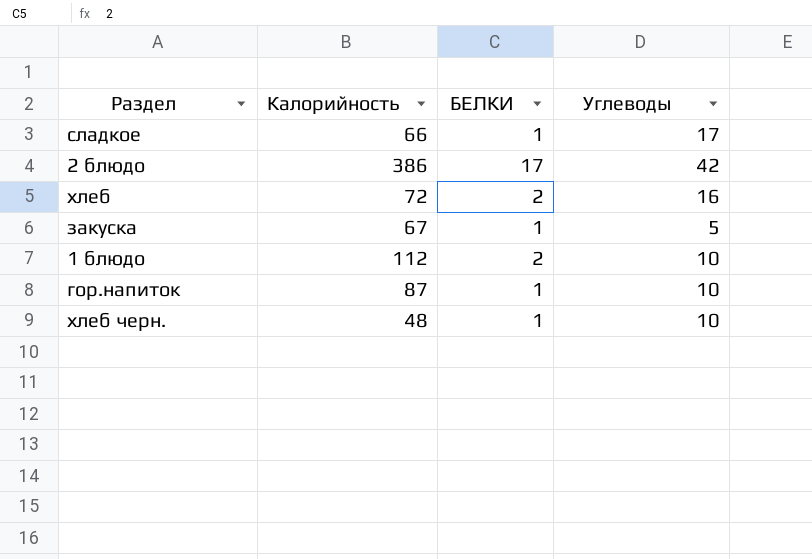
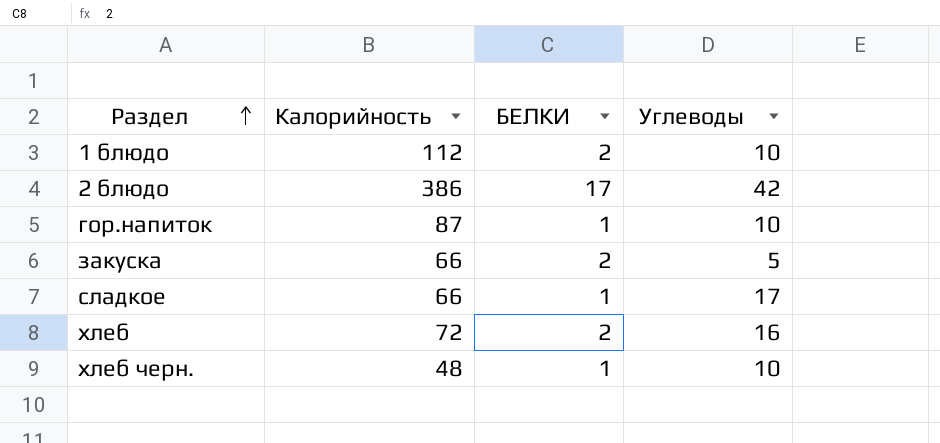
row order: none -> Раздел ascending
закуска | Калорийность: 67 -> 66
закуска | БЕЛКИ: 1 -> 2

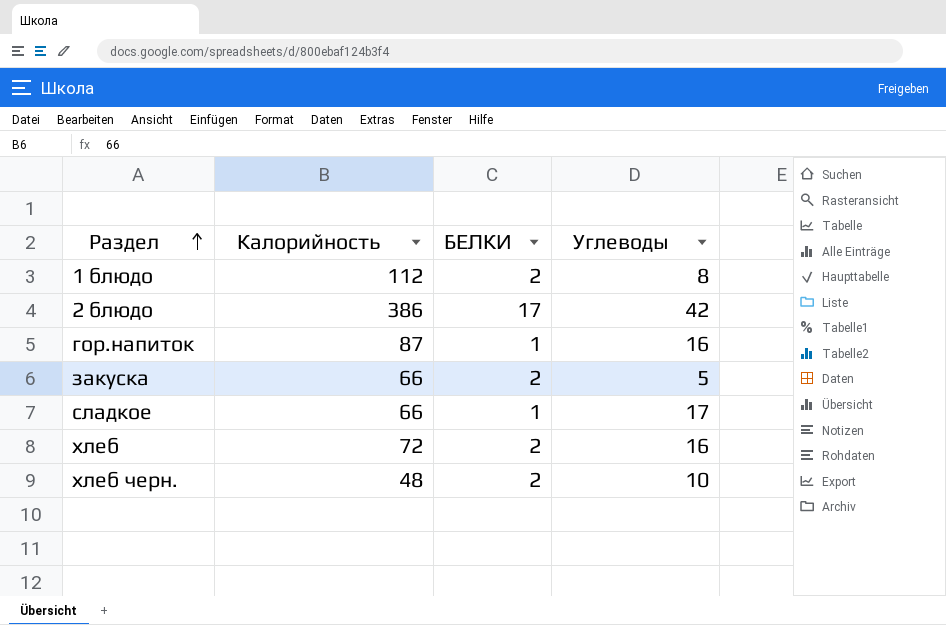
1 блюдо | Углеводы: 10 -> 8
гор.напиток | Углеводы: 10 -> 16
хлеб черн. | БЕЛКИ: 1 -> 2

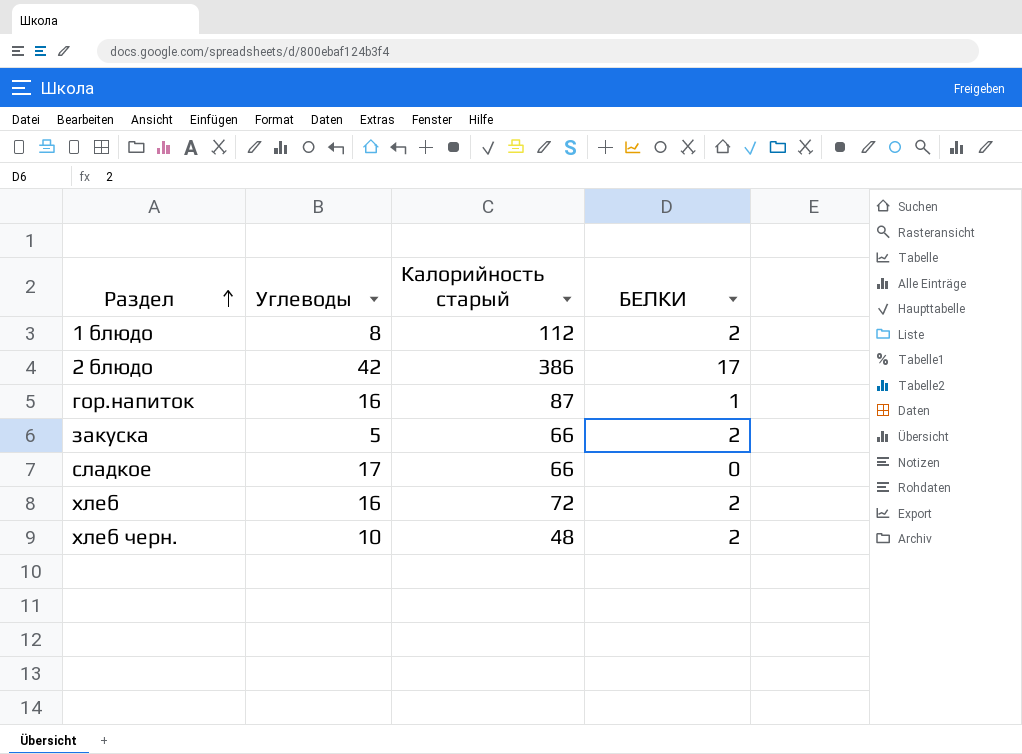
column Углеводы | position: 4 -> 2
column name: Калорийность -> Калорийность старый
сладкое | БЕЛКИ: 1 -> 0

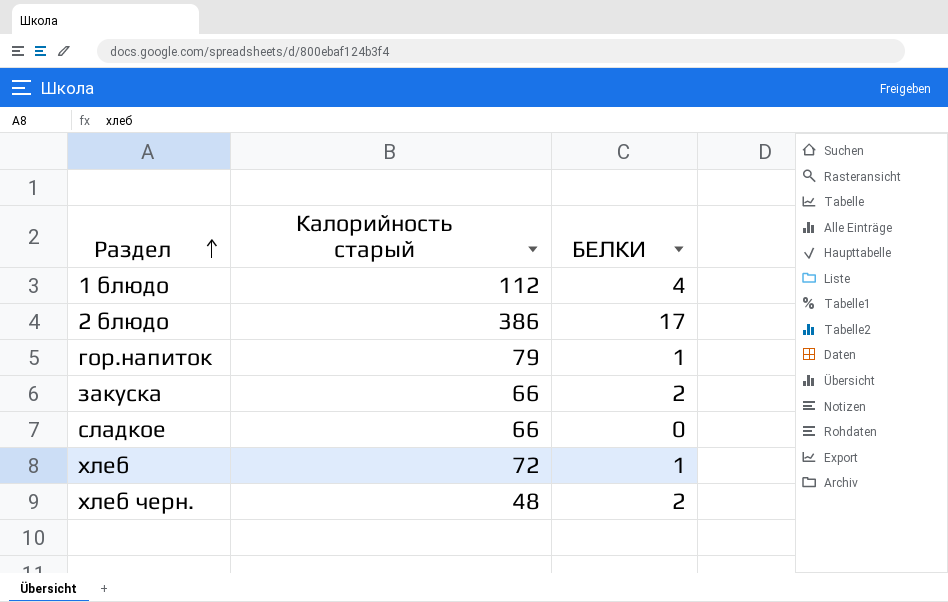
column Углеводы | position: 2 -> none
1 блюдо | БЕЛКИ: 2 -> 4
гор.напиток | Калорийность старый: 87 -> 79
хлеб | БЕЛКИ: 2 -> 1

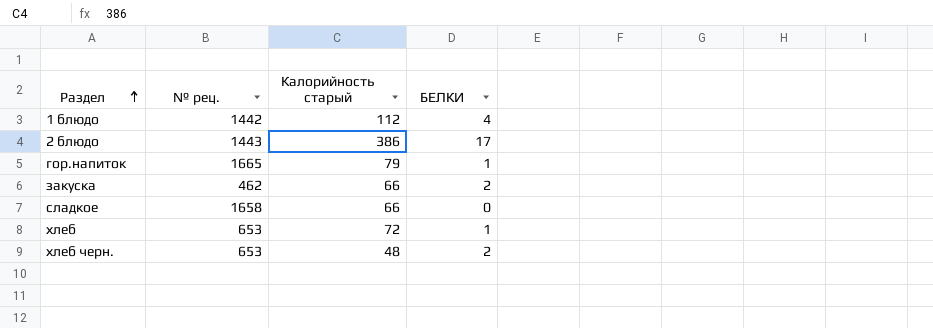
column № рец. | position: none -> 2

